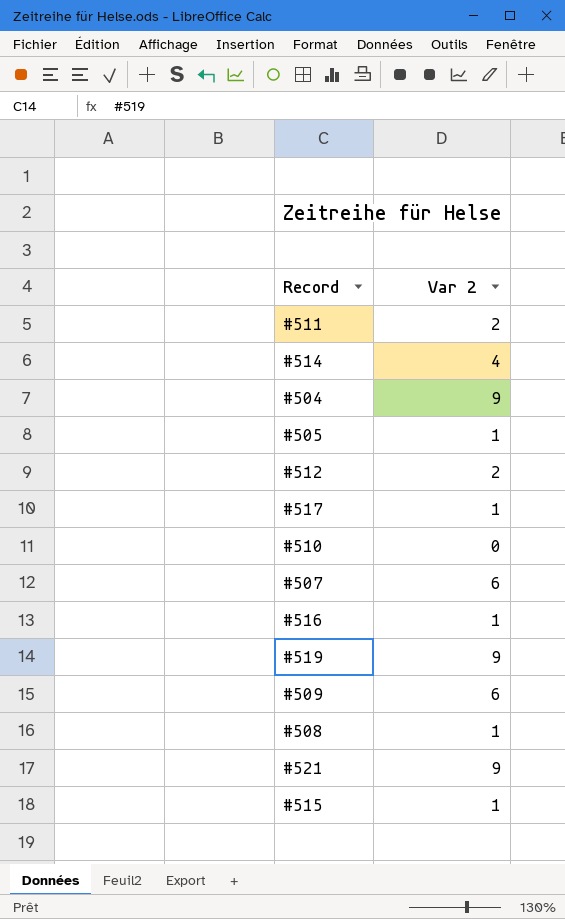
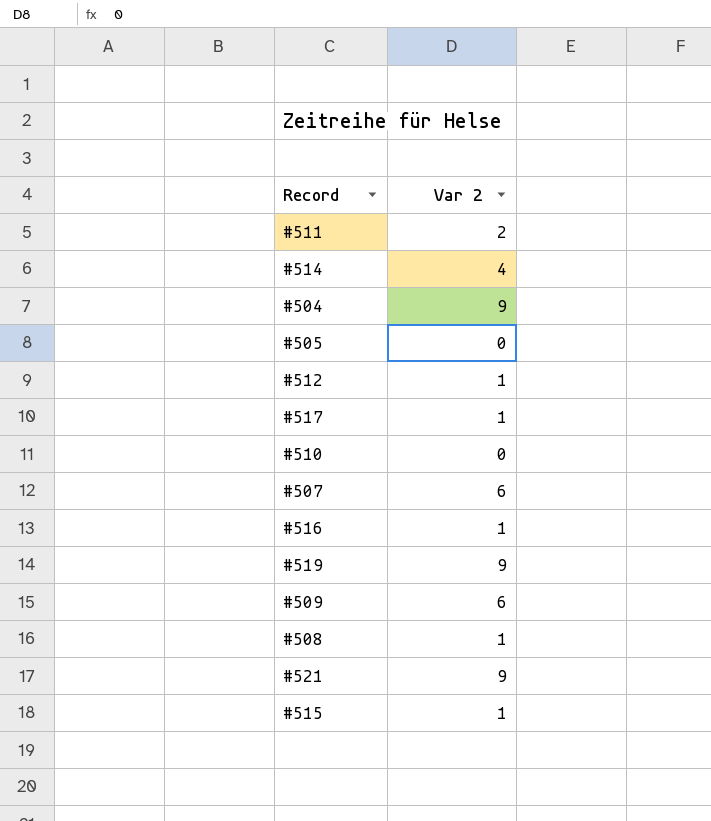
#505 | Var 2: 1 -> 0
#512 | Var 2: 2 -> 1

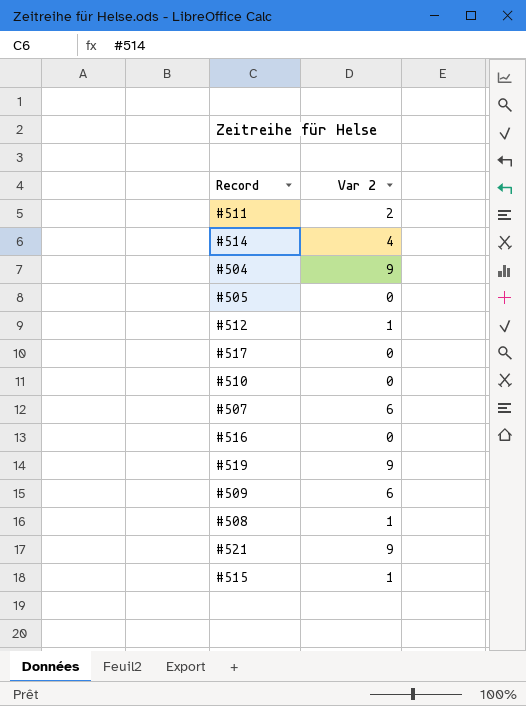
#517 | Var 2: 1 -> 0
#516 | Var 2: 1 -> 0

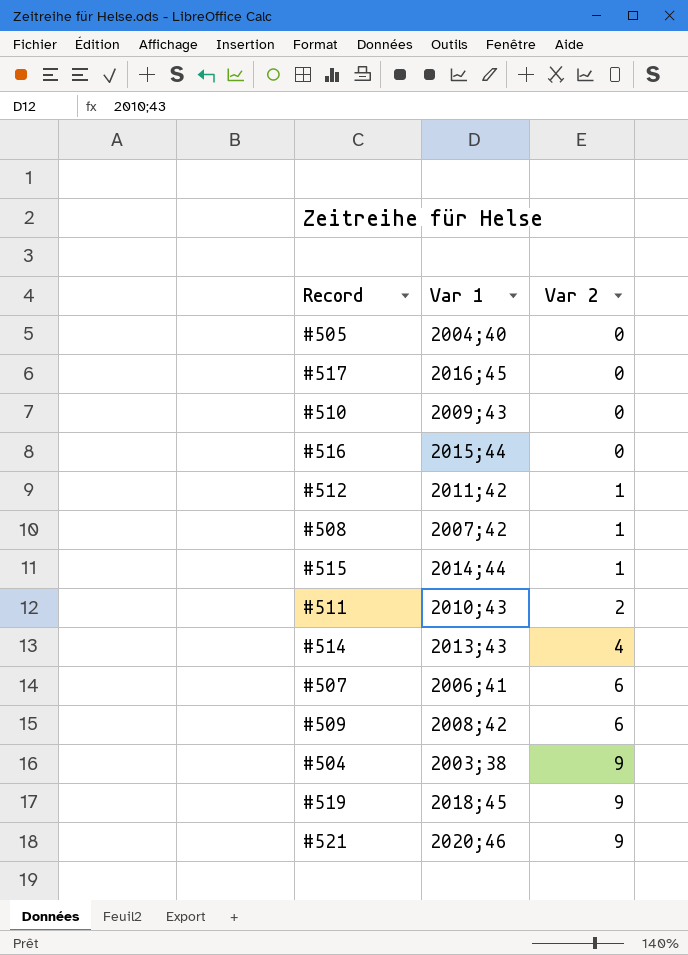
row order: none -> Var 2 ascending
column Var 1 | position: none -> 2

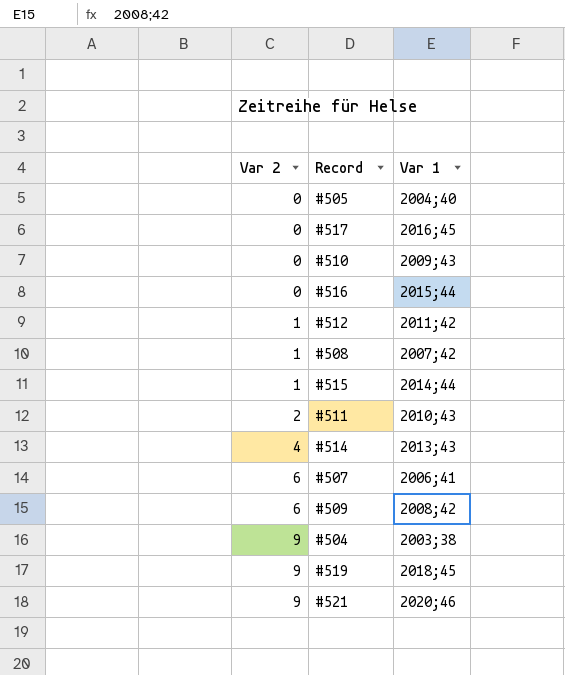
column Var 2 | position: 3 -> 1

